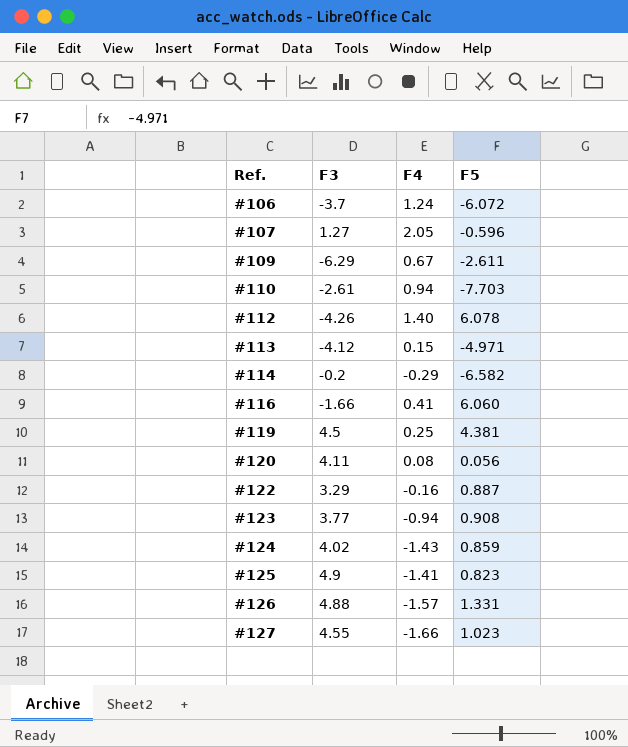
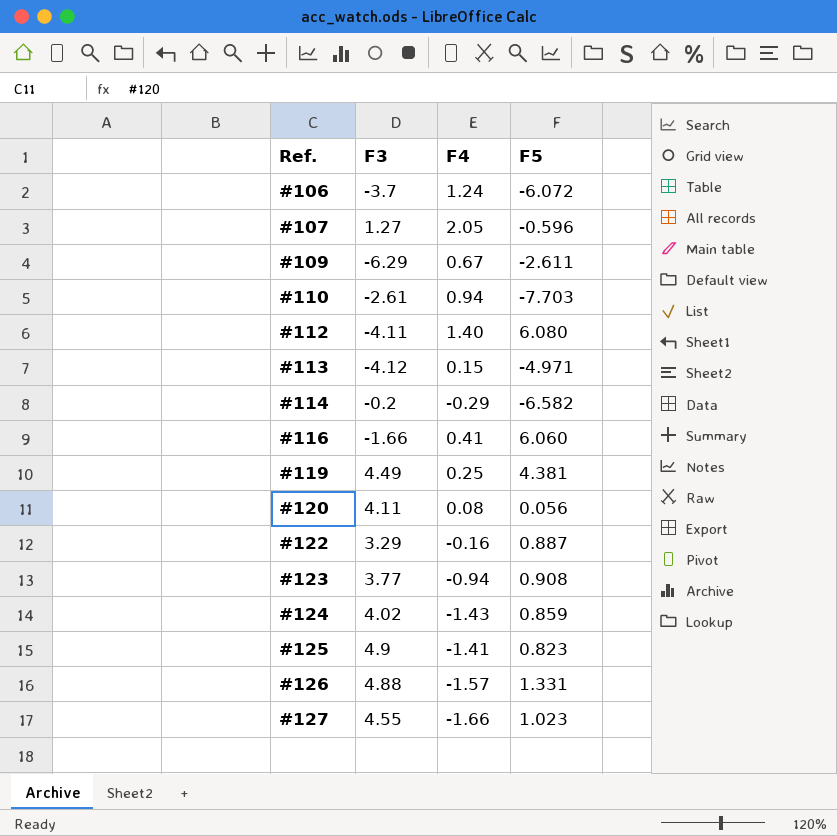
#112 | F3: -4.26 -> -4.11
#112 | F5: 6.078 -> 6.080
#119 | F3: 4.5 -> 4.49

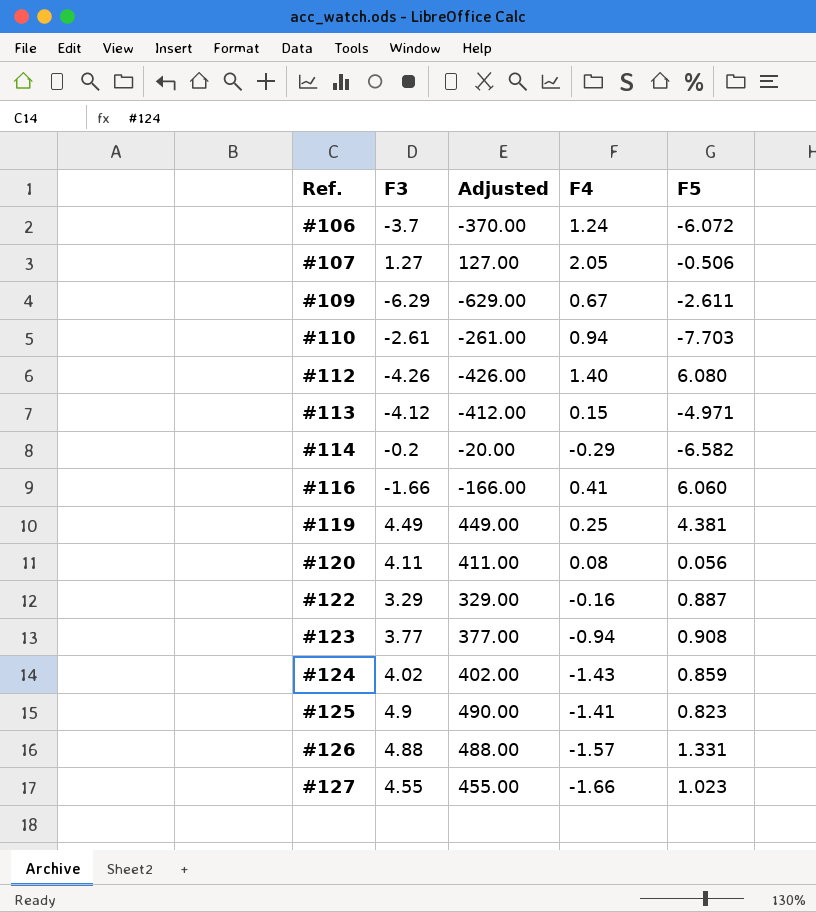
column Adjusted | formula: none -> [F3] * 100
#107 | F5: -0.596 -> -0.506
#112 | F3: -4.11 -> -4.26

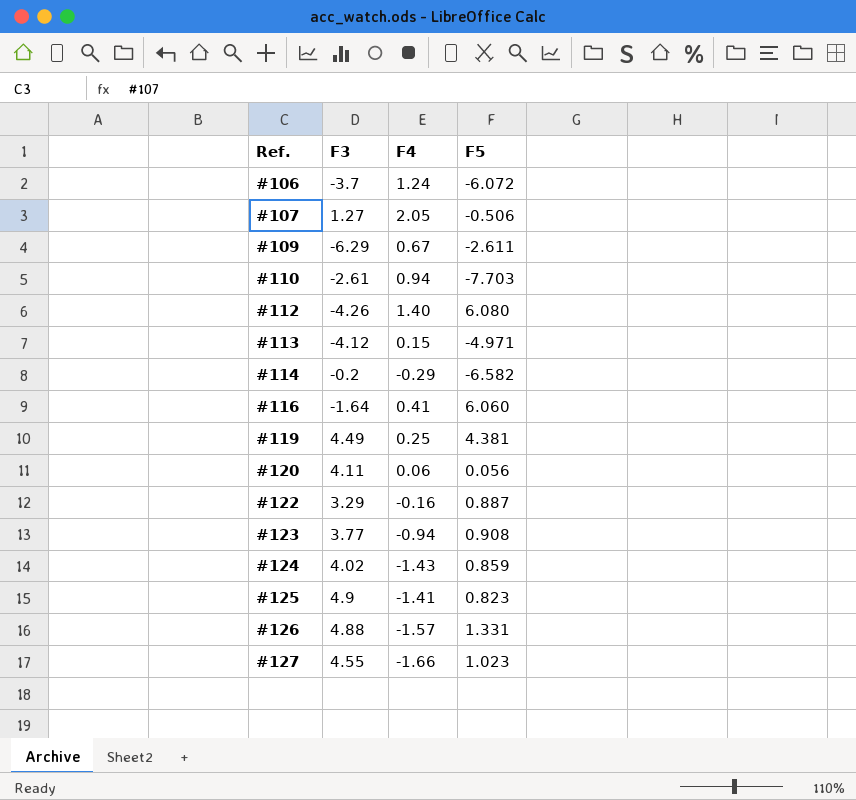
column Adjusted | formula: [F3] * 100 -> none
#116 | F3: -1.66 -> -1.64
#120 | F4: 0.08 -> 0.06

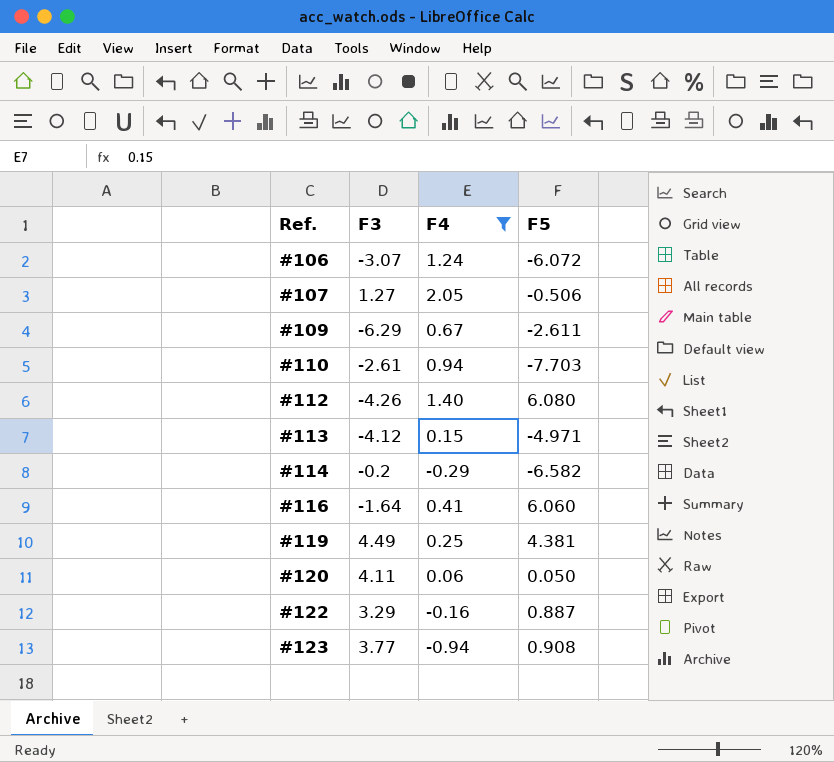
filter: none -> F4 >= -0.94
#106 | F3: -3.7 -> -3.07
#120 | F5: 0.056 -> 0.050

